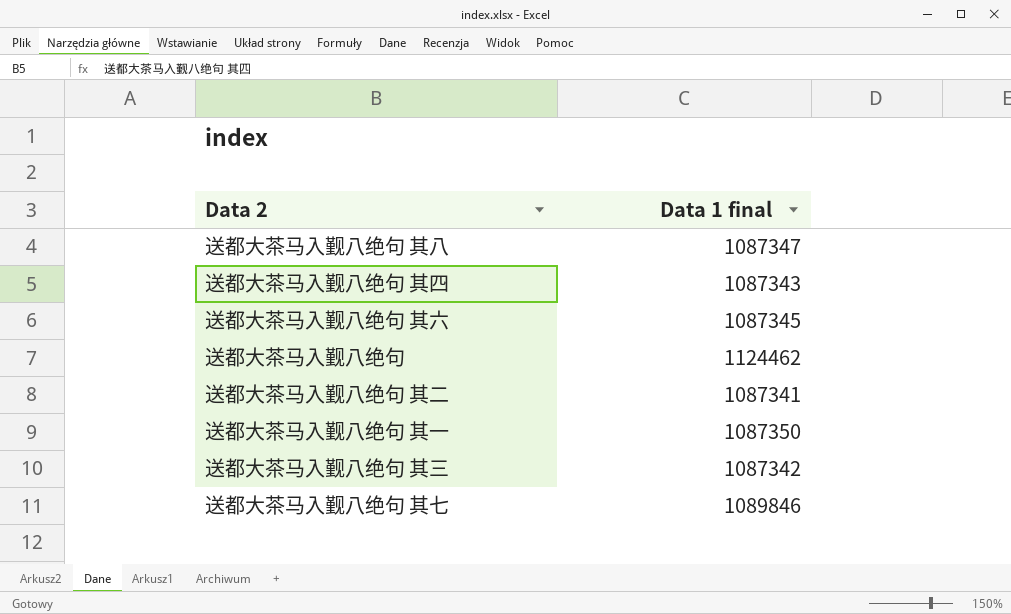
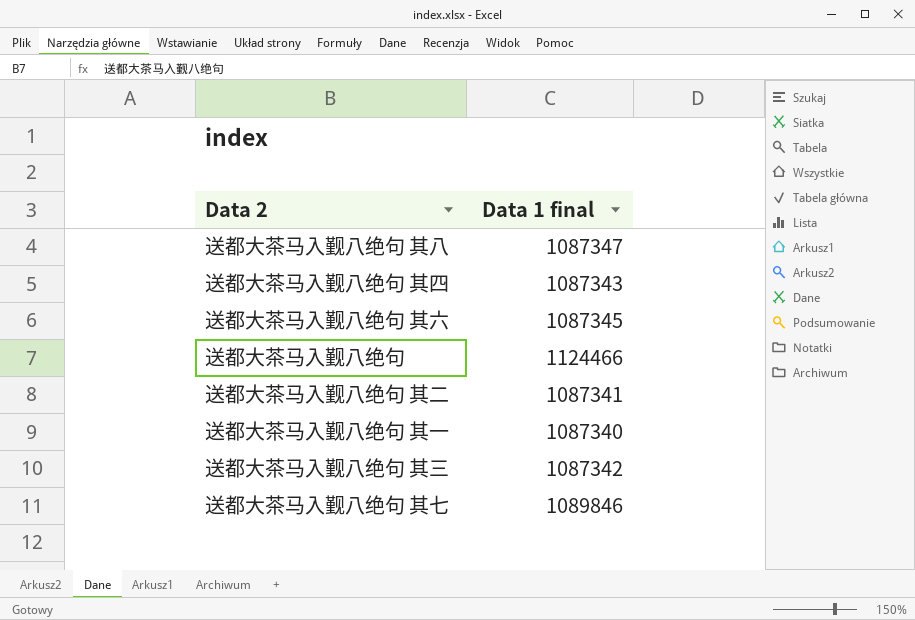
送都大茶马入觐八绝句 | Data 1 final: 1124462 -> 1124466
送都大茶马入觐八绝句 其一 | Data 1 final: 1087350 -> 1087340

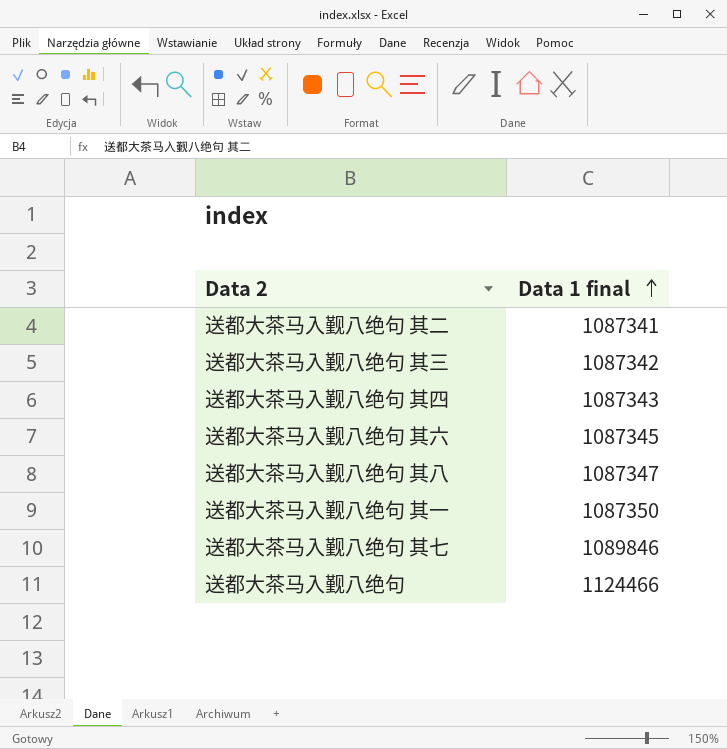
row order: none -> Data 1 final ascending
送都大茶马入觐八绝句 其一 | Data 1 final: 1087340 -> 1087350

